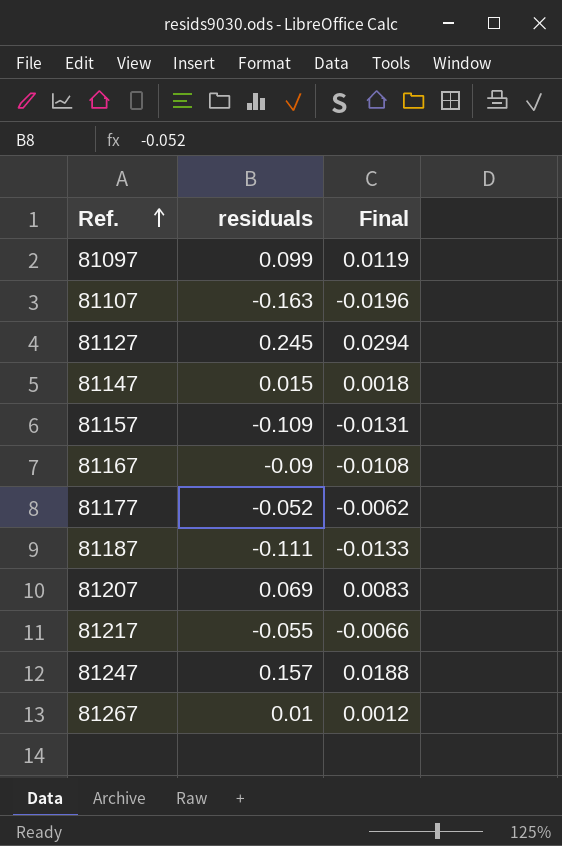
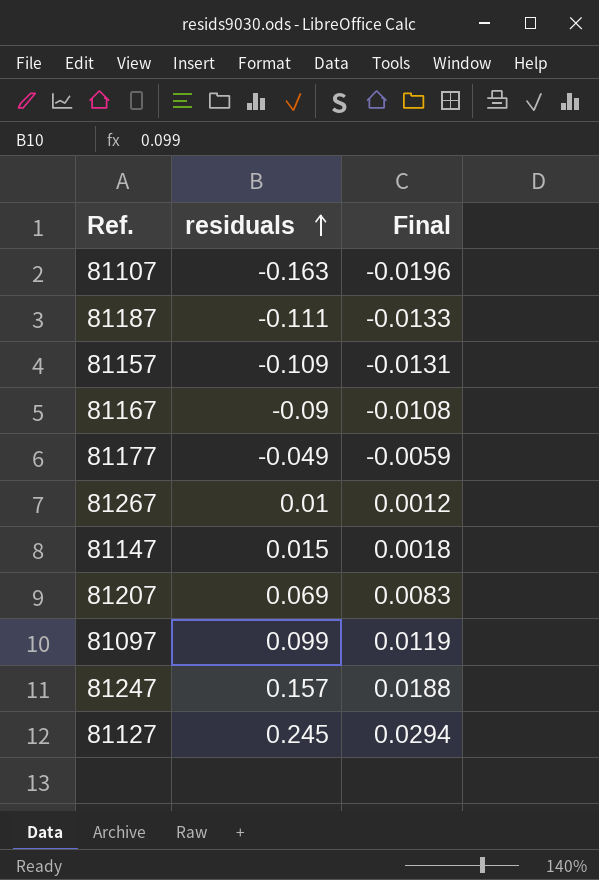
row order: Ref. ascending -> residuals ascending
row 81217: -0.055 | -0.0066 -> none
81177 | residuals: -0.052 -> -0.049
81177 | Final: -0.0062 -> -0.0059

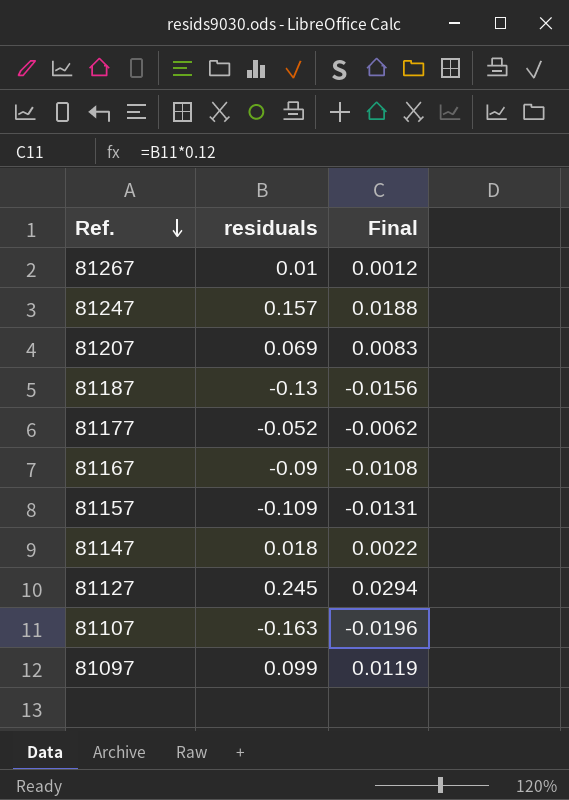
row order: residuals ascending -> Ref. descending
81187 | residuals: -0.111 -> -0.13
81187 | Final: -0.0133 -> -0.0156
81177 | residuals: -0.049 -> -0.052
81177 | Final: -0.0059 -> -0.0062
81147 | residuals: 0.015 -> 0.018
81147 | Final: 0.0018 -> 0.0022

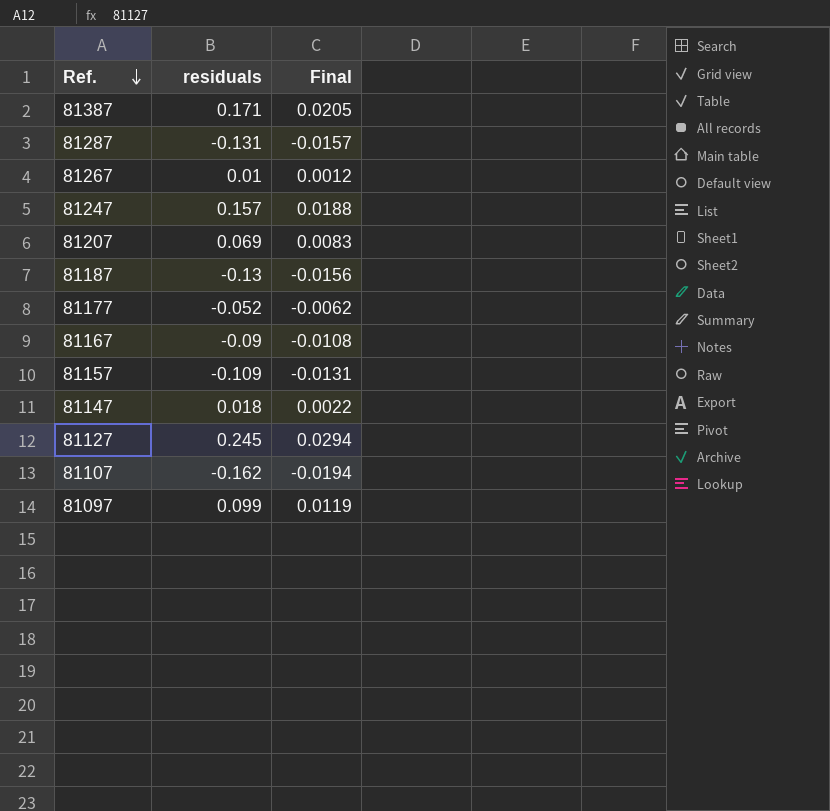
row 81387: none -> 0.171 | 0.0205
row 81287: none -> -0.131 | -0.0157
81107 | residuals: -0.163 -> -0.162
81107 | Final: -0.0196 -> -0.0194

